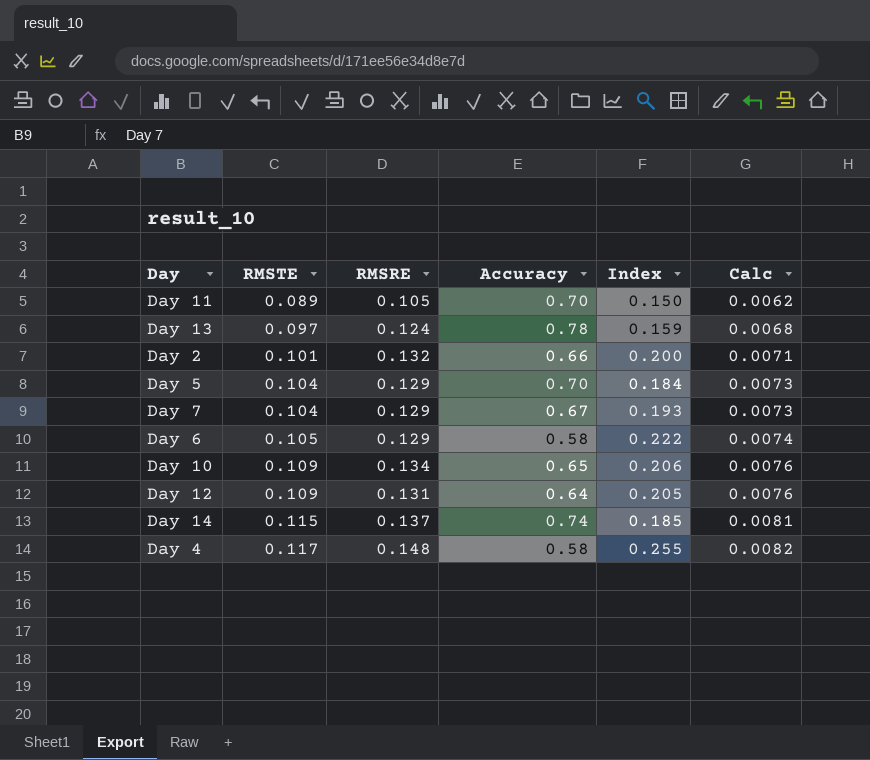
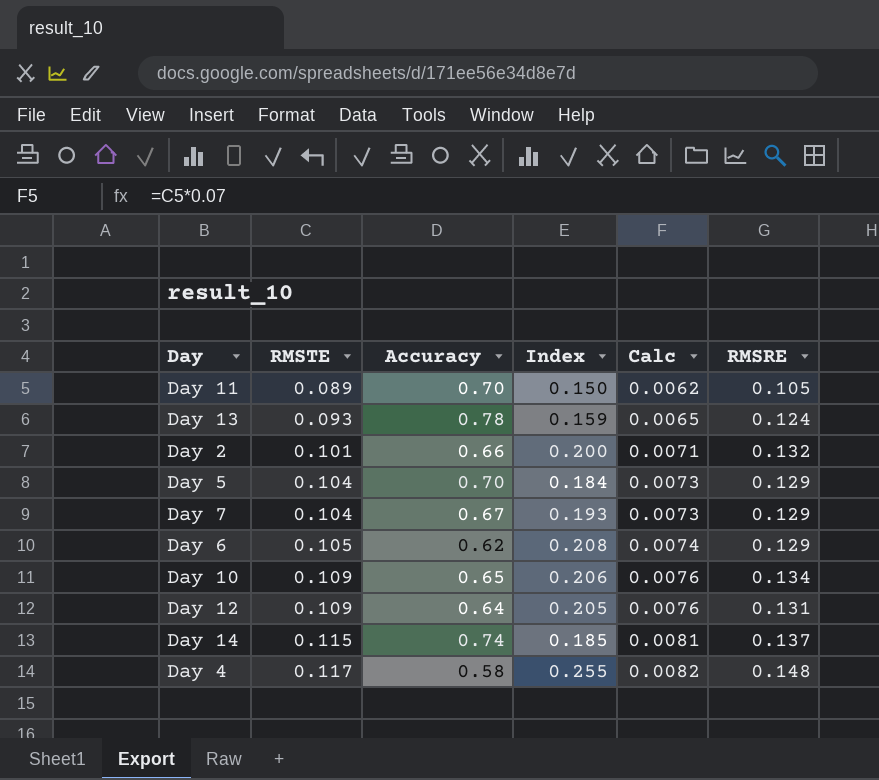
column RMSRE | position: 3 -> 6
Day 13 | RMSTE: 0.097 -> 0.093
Day 13 | Calc: 0.0068 -> 0.0065
Day 6 | Accuracy: 0.58 -> 0.62
Day 6 | Index: 0.222 -> 0.208

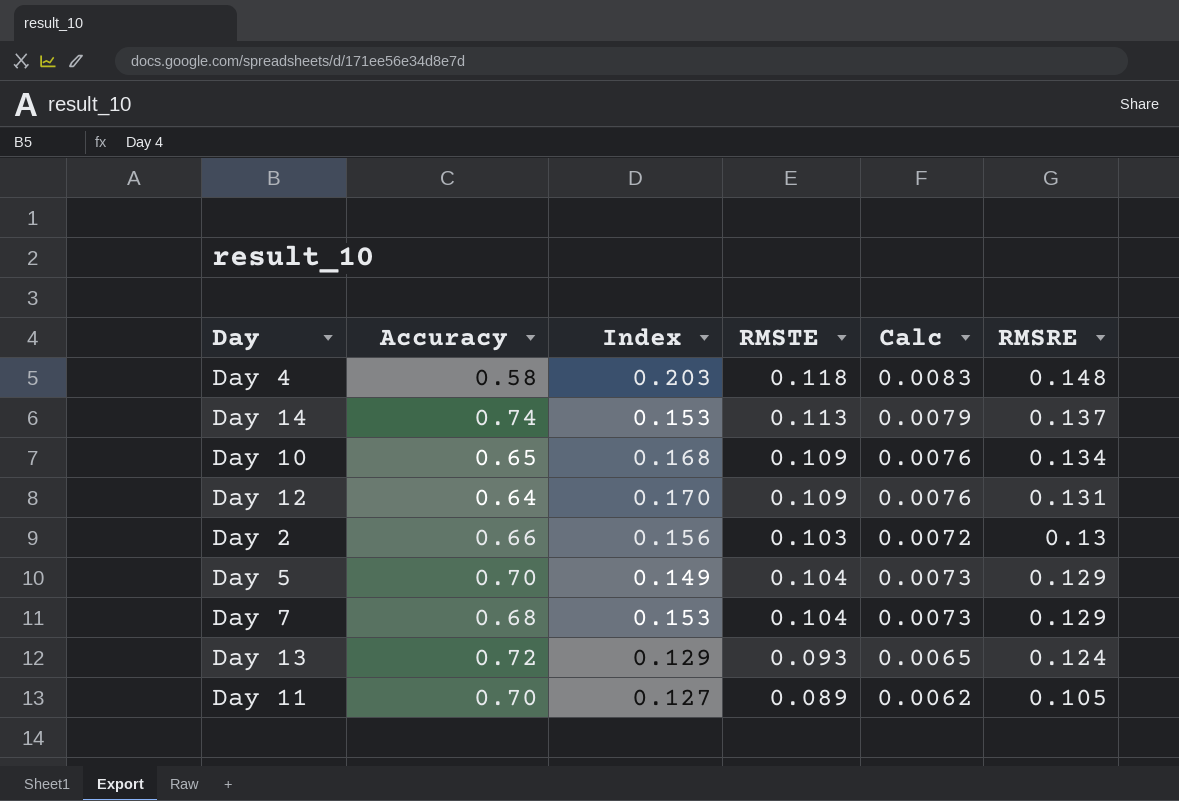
row order: RMSTE ascending -> RMSRE descending
column Index | formula: [RMSRE] / [Accuracy] -> [RMSTE] / [Accuracy]
column RMSTE | position: 2 -> 4
row Day 6: 0.105 | 0.62 | 0.208 | 0.0074 | 0.129 -> none
Day 4 | RMSTE: 0.117 -> 0.118
Day 4 | Calc: 0.0082 -> 0.0083
Day 14 | RMSTE: 0.115 -> 0.113
Day 14 | Calc: 0.0081 -> 0.0079
Day 2 | RMSTE: 0.101 -> 0.103
Day 2 | Calc: 0.0071 -> 0.0072
Day 2 | RMSRE: 0.132 -> 0.13
Day 7 | Accuracy: 0.67 -> 0.68
Day 13 | Accuracy: 0.78 -> 0.72

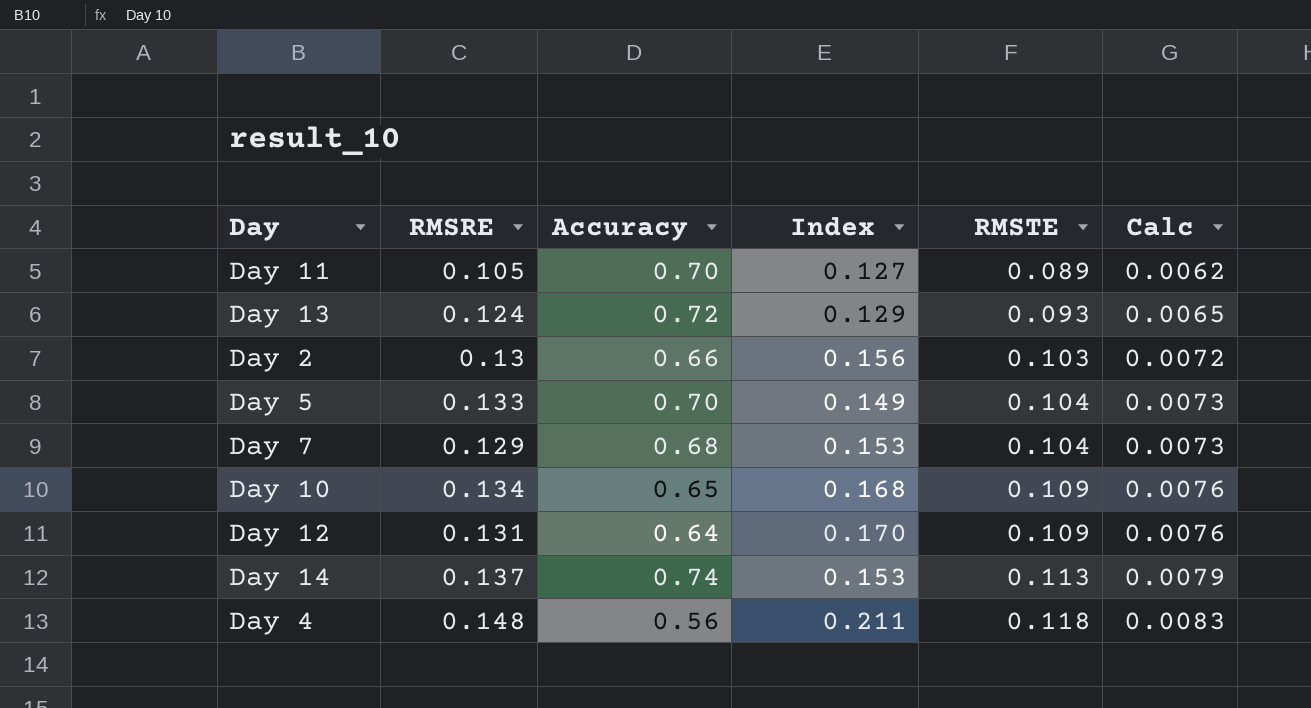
row order: RMSRE descending -> RMSTE ascending
column RMSRE | position: 6 -> 2
Day 5 | RMSRE: 0.129 -> 0.133
Day 4 | Accuracy: 0.58 -> 0.56
Day 4 | Index: 0.203 -> 0.211

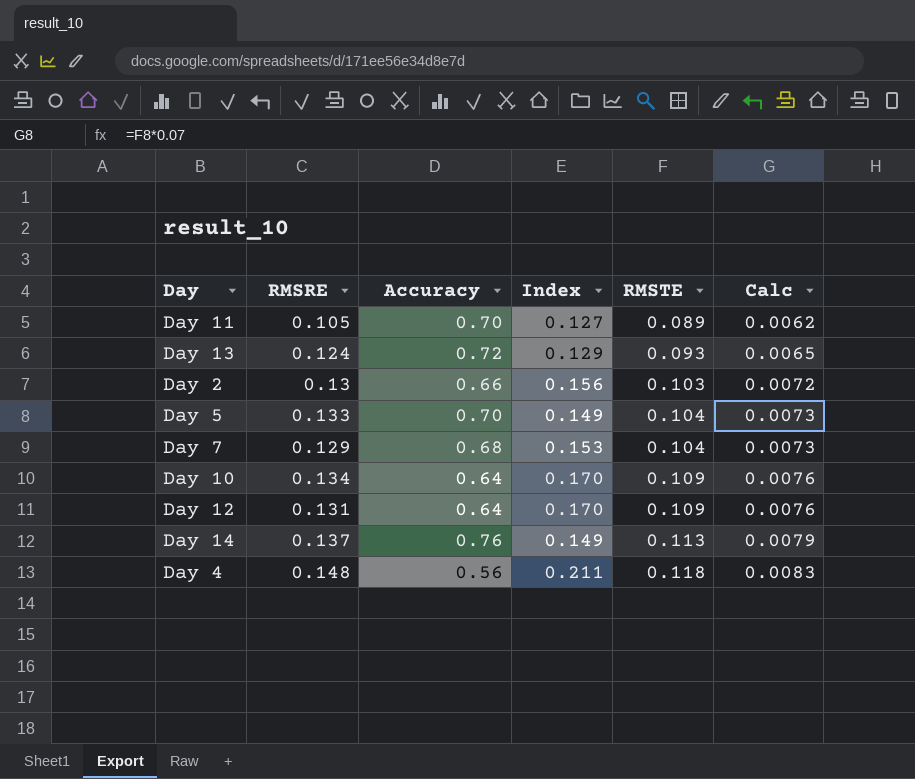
Day 10 | Accuracy: 0.65 -> 0.64
Day 10 | Index: 0.168 -> 0.170
Day 14 | Accuracy: 0.74 -> 0.76
Day 14 | Index: 0.153 -> 0.149

